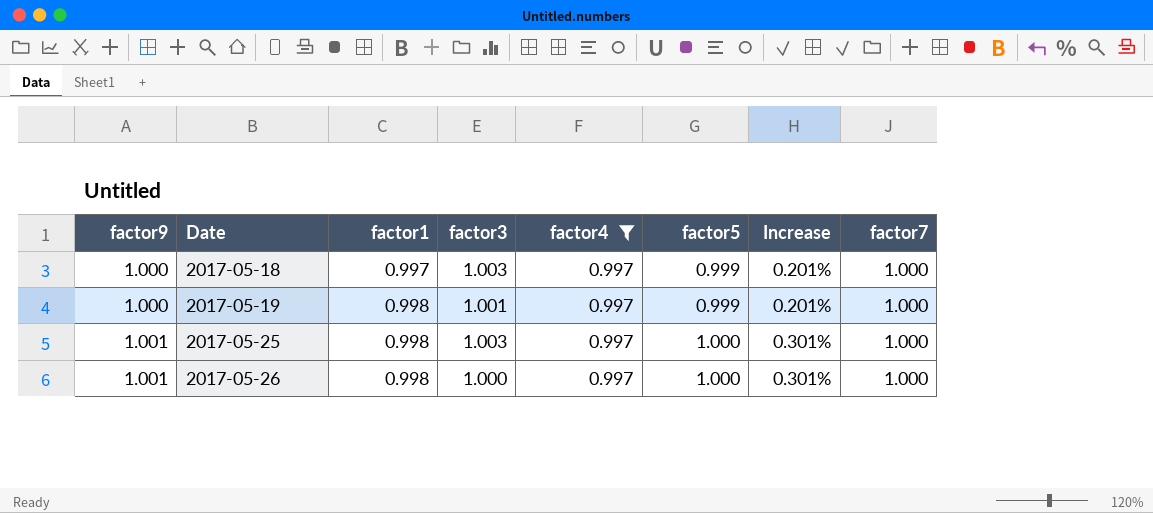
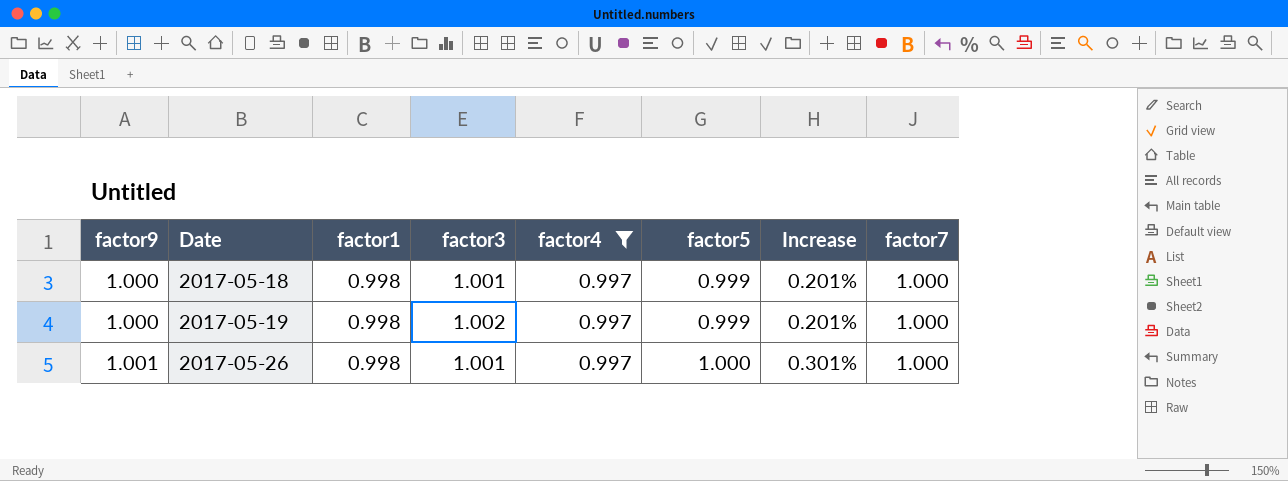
row 2017-05-25: 1.001 | 0.998 | 1.003 | 0.997 | 1.000 | 0.301% | 1.000 -> none
2017-05-18 | factor1: 0.997 -> 0.998
2017-05-18 | factor3: 1.003 -> 1.001
2017-05-19 | factor3: 1.001 -> 1.002
2017-05-26 | factor3: 1.000 -> 1.001

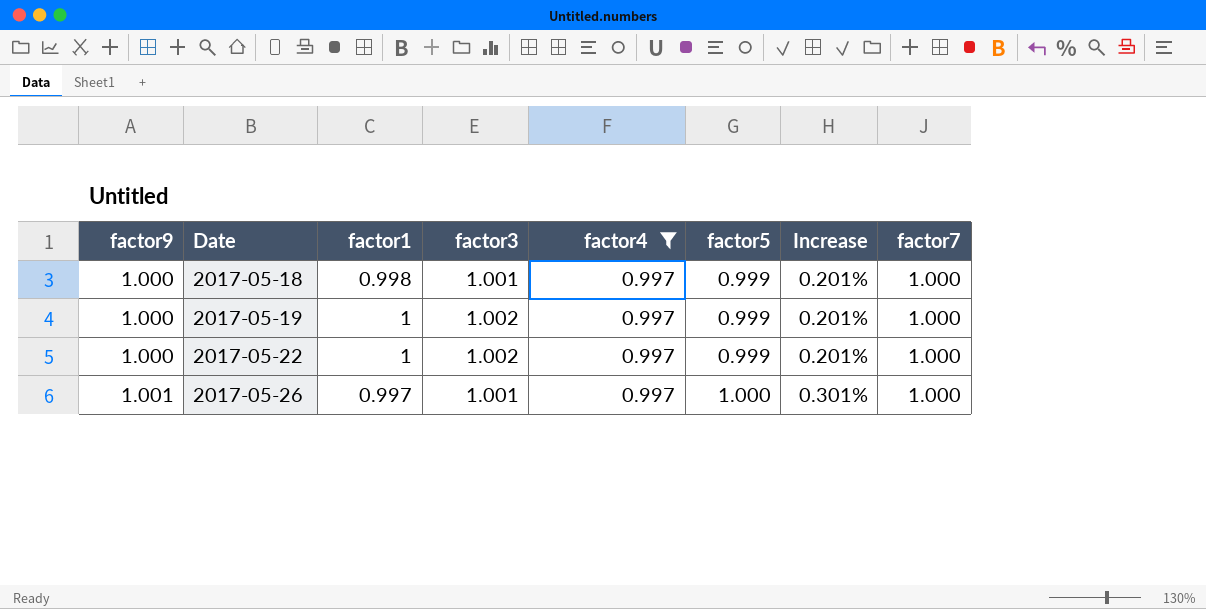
2017-05-19 | factor1: 0.998 -> 1
row 2017-05-22: none -> 1.000 | 1 | 1.002 | 0.997 | 0.999 | 0.201% | 1.000
2017-05-26 | factor1: 0.998 -> 0.997

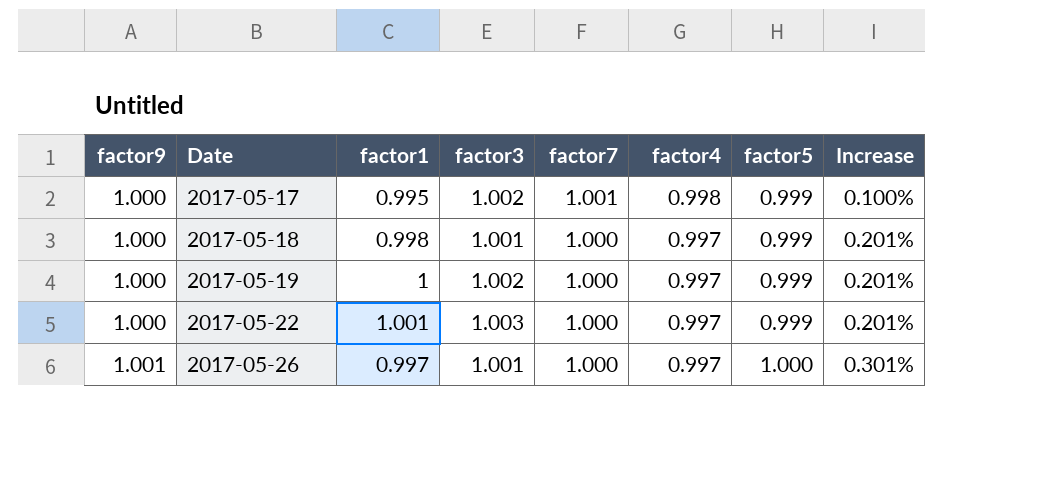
filter: factor4 = 0.997 -> none
column factor7 | position: 8 -> 5
2017-05-22 | factor1: 1 -> 1.001
2017-05-22 | factor3: 1.002 -> 1.003

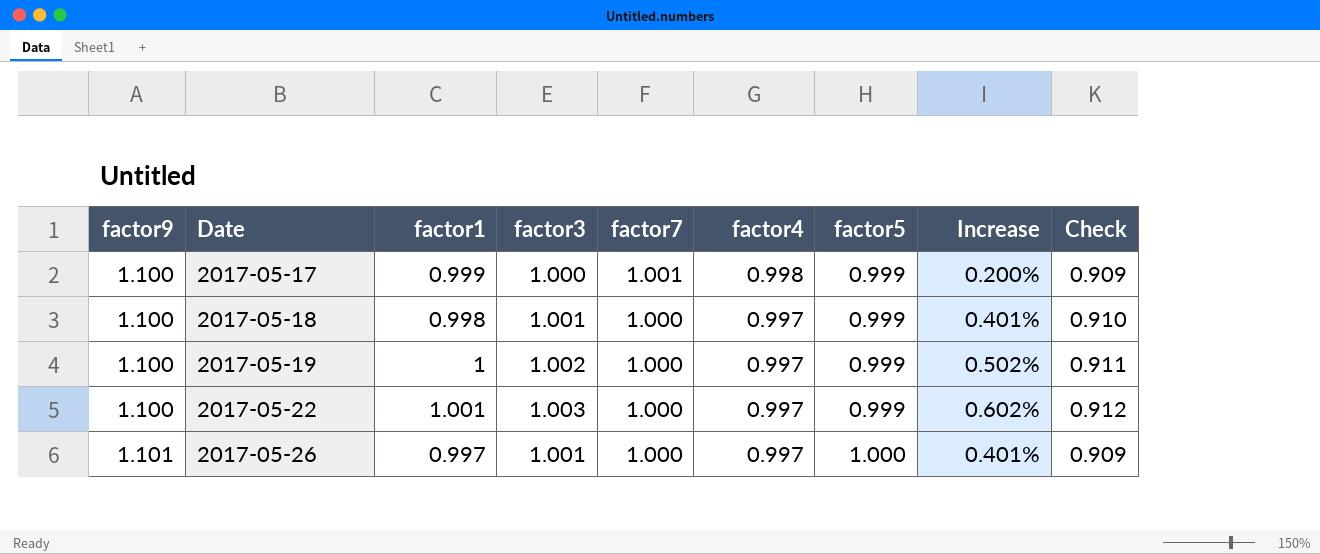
column Increase | formula: ([factor5] - [factor4]) / [factor4] -> ([factor3] - [factor4]) / [factor4]
column Check | formula: none -> [factor3] / [factor9]
2017-05-17 | factor9: 1.000 -> 1.100
2017-05-17 | factor1: 0.995 -> 0.999
2017-05-17 | factor3: 1.002 -> 1.000
2017-05-18 | factor9: 1.000 -> 1.100
2017-05-19 | factor9: 1.000 -> 1.100
2017-05-22 | factor9: 1.000 -> 1.100
2017-05-26 | factor9: 1.001 -> 1.101

